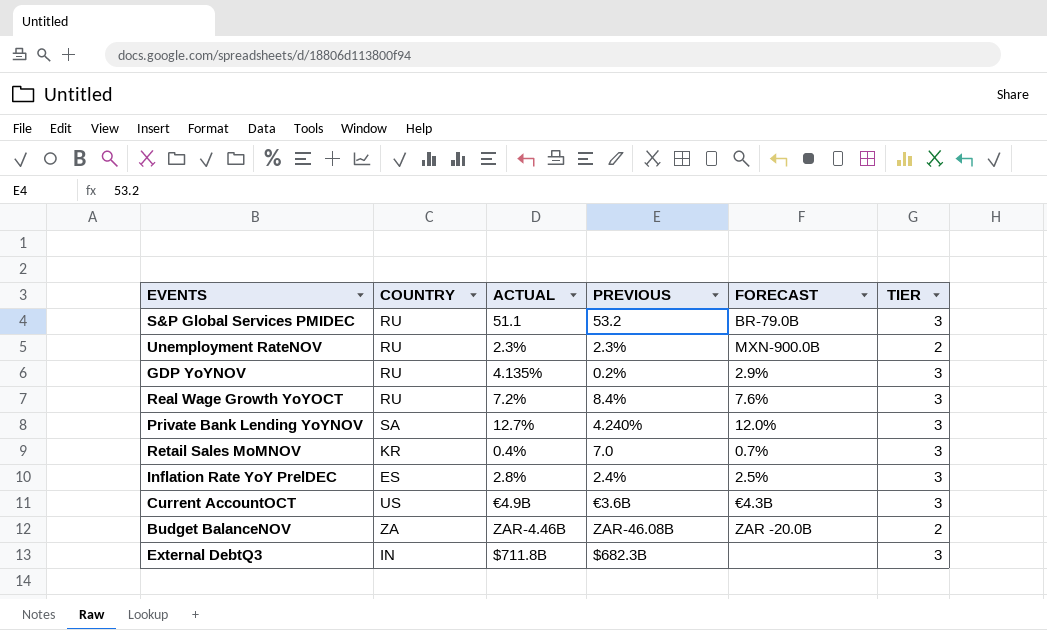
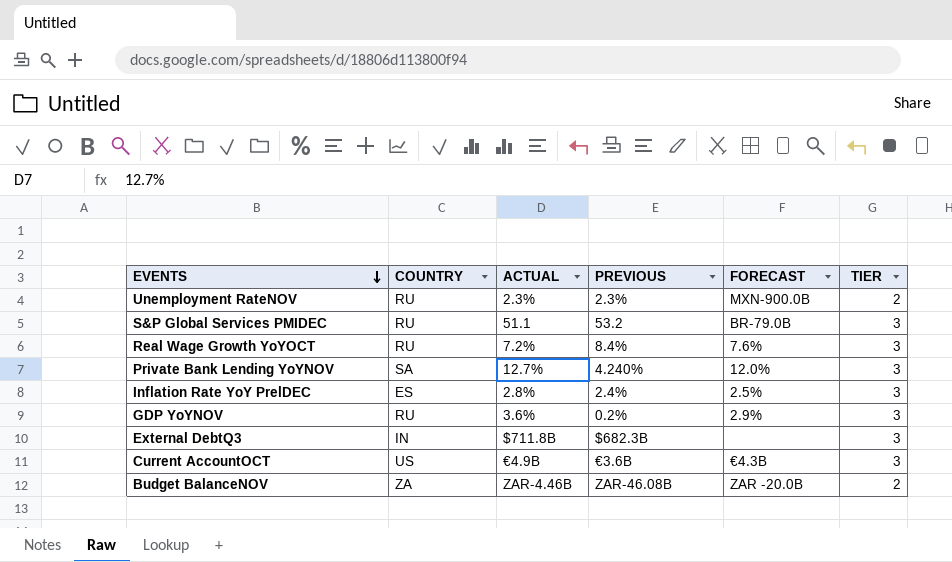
row order: none -> EVENTS descending
row Retail Sales MoMNOV: KR | 0.4% | 7.0 | 0.7% | 3 -> none
GDP YoYNOV | ACTUAL: 4.135% -> 3.6%

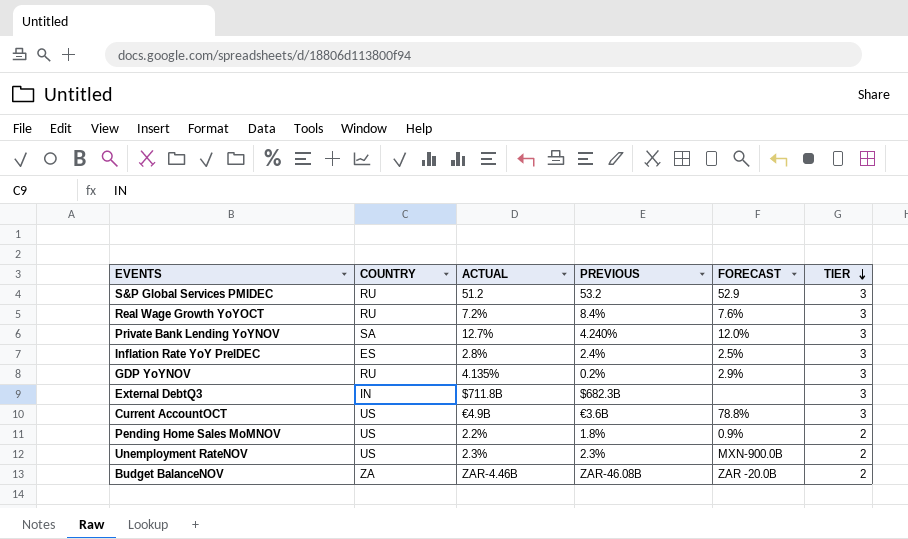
row order: EVENTS descending -> TIER descending
S&P Global Services PMIDEC | ACTUAL: 51.1 -> 51.2
S&P Global Services PMIDEC | FORECAST: BR-79.0B -> 52.9
GDP YoYNOV | ACTUAL: 3.6% -> 4.135%
Current AccountOCT | FORECAST: €4.3B -> 78.8%
row Pending Home Sales MoMNOV: none -> US | 2.2% | 1.8% | 0.9% | 2
Unemployment RateNOV | COUNTRY: RU -> US

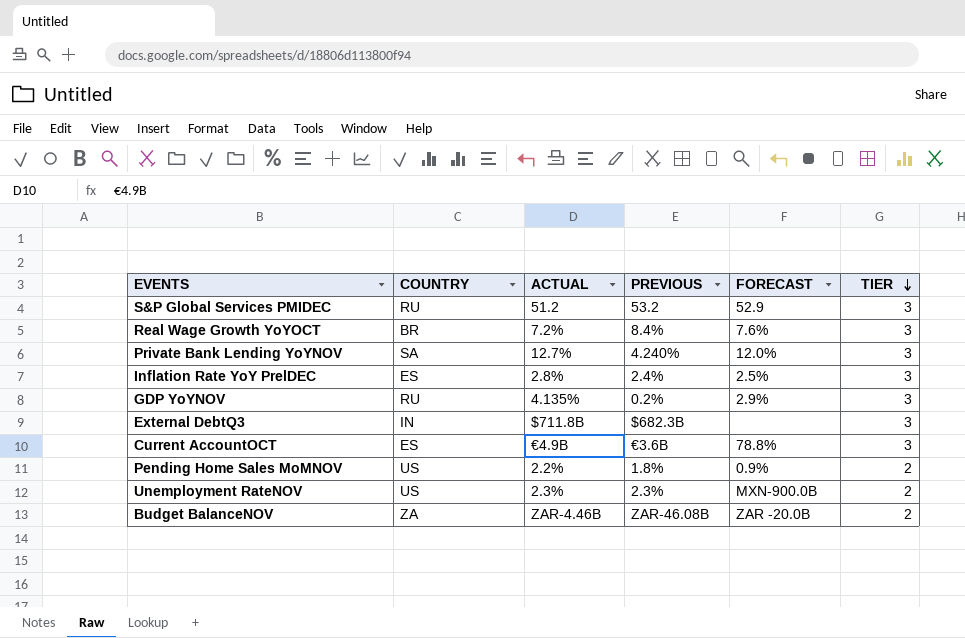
Real Wage Growth YoYOCT | COUNTRY: RU -> BR
Current AccountOCT | COUNTRY: US -> ES

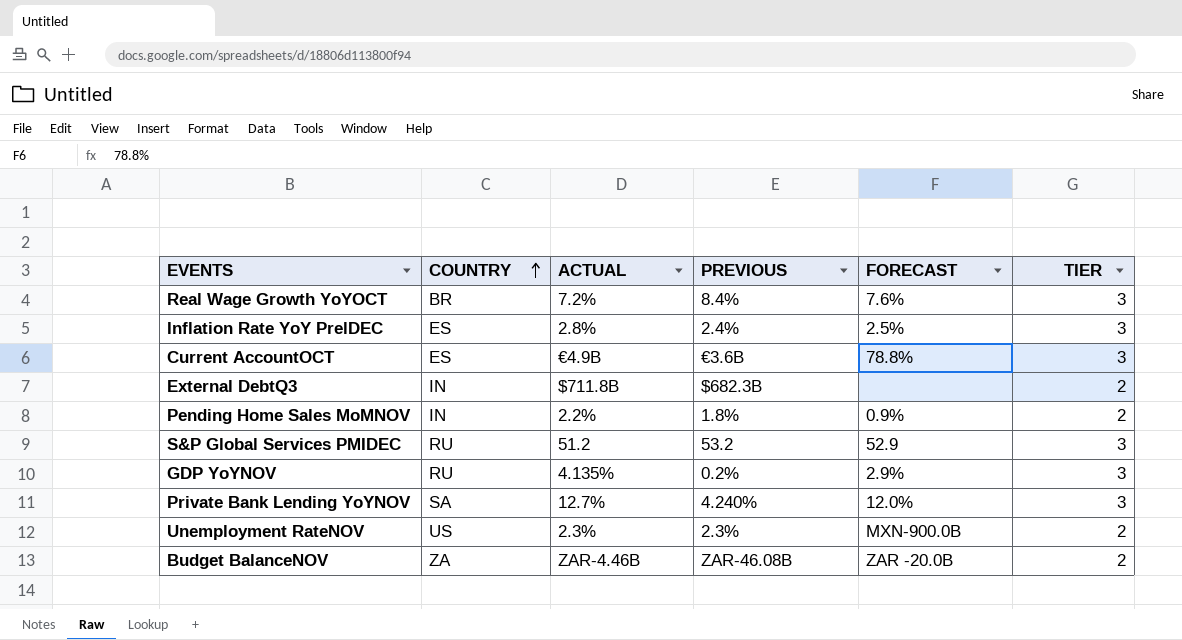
row order: TIER descending -> COUNTRY ascending
External DebtQ3 | TIER: 3 -> 2
Pending Home Sales MoMNOV | COUNTRY: US -> IN

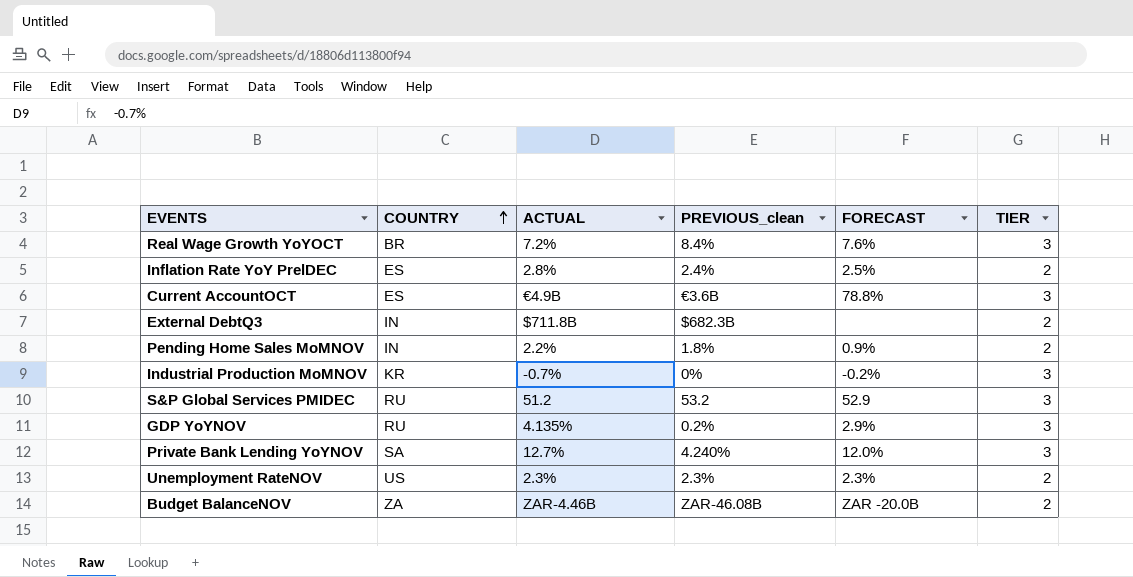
column name: PREVIOUS -> PREVIOUS_clean
Inflation Rate YoY PrelDEC | TIER: 3 -> 2
row Industrial Production MoMNOV: none -> KR | -0.7% | 0% | -0.2% | 3
Unemployment RateNOV | FORECAST: MXN-900.0B -> 2.3%

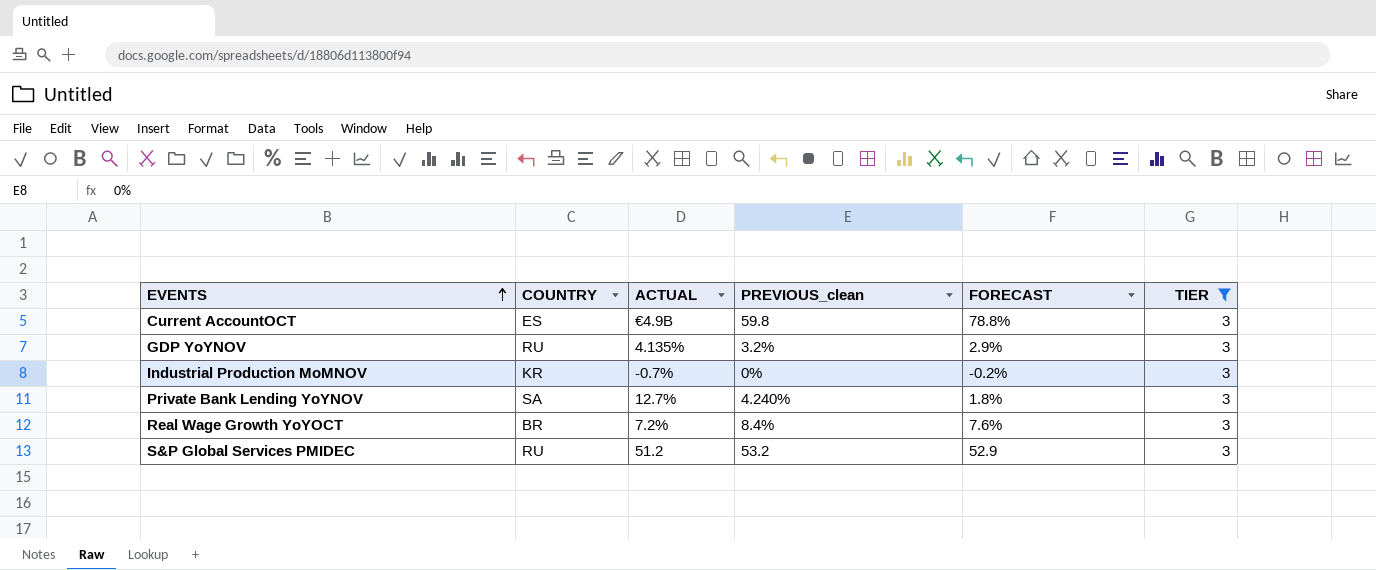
filter: none -> TIER = 3
row order: COUNTRY ascending -> EVENTS ascending
Current AccountOCT | PREVIOUS_clean: €3.6B -> 59.8
GDP YoYNOV | PREVIOUS_clean: 0.2% -> 3.2%
Private Bank Lending YoYNOV | FORECAST: 12.0% -> 1.8%

